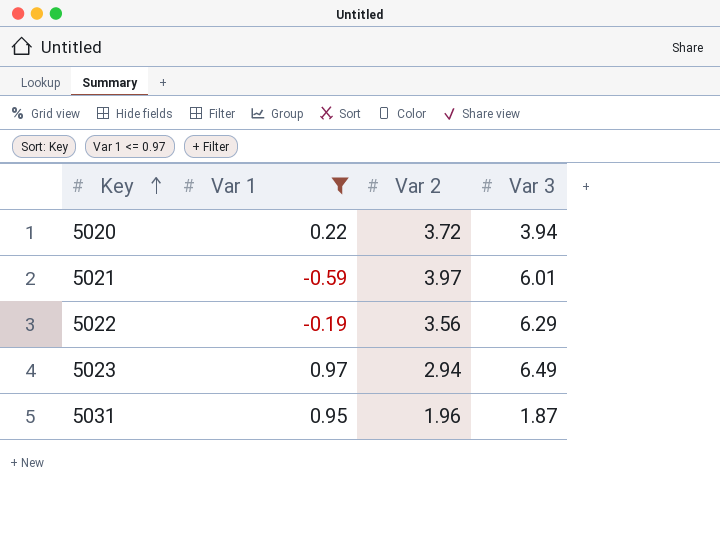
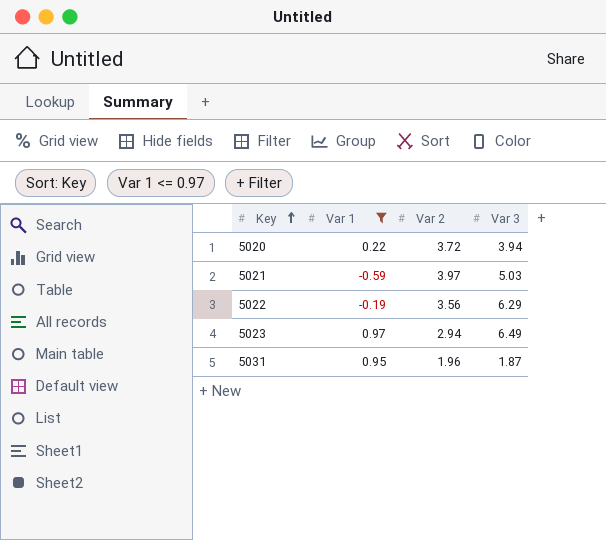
5021 | Var 3: 6.01 -> 5.03

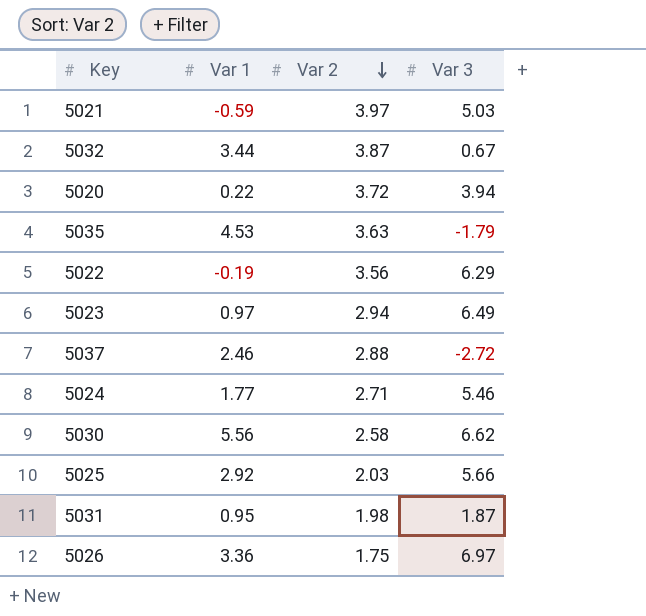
filter: Var 1 <= 0.97 -> none
row order: Key ascending -> Var 2 descending
5031 | Var 2: 1.96 -> 1.98

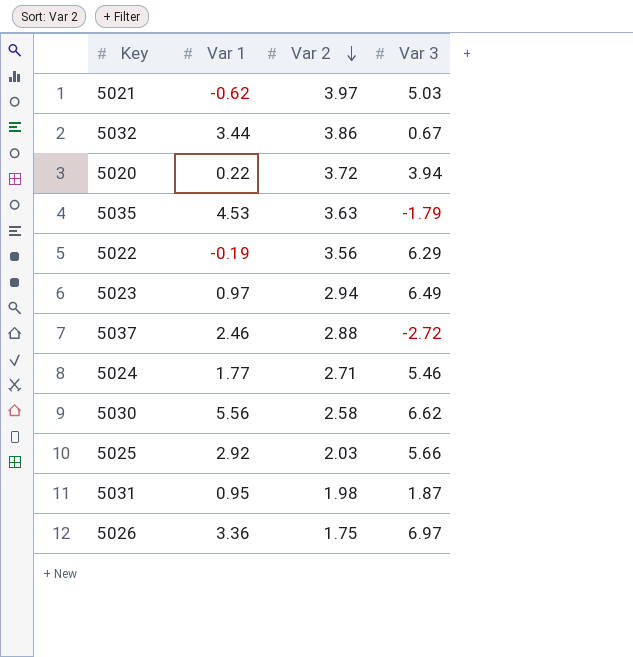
5021 | Var 1: -0.59 -> -0.62
5032 | Var 2: 3.87 -> 3.86

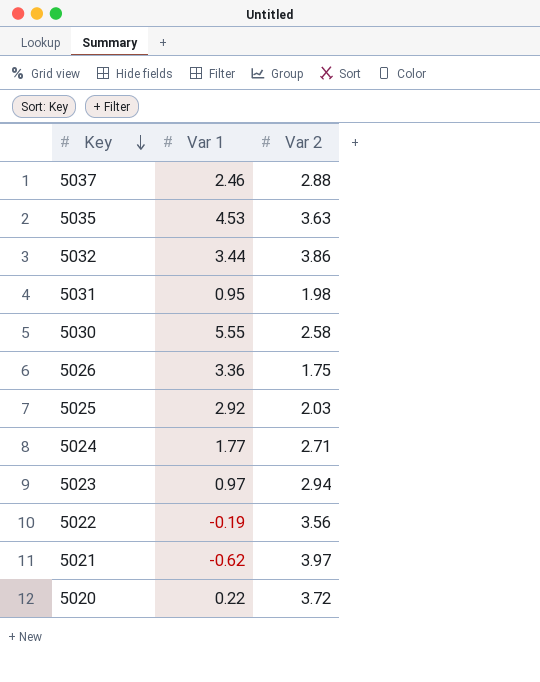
row order: Var 2 descending -> Key descending
column Var 3 | position: 4 -> none
5030 | Var 1: 5.56 -> 5.55

